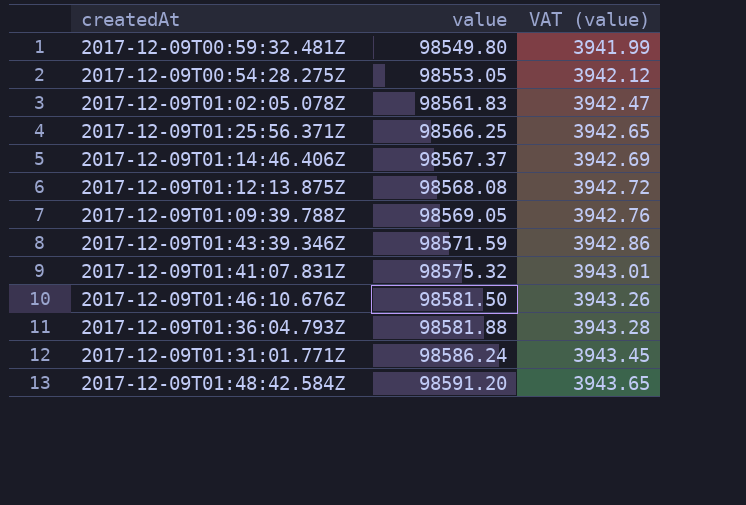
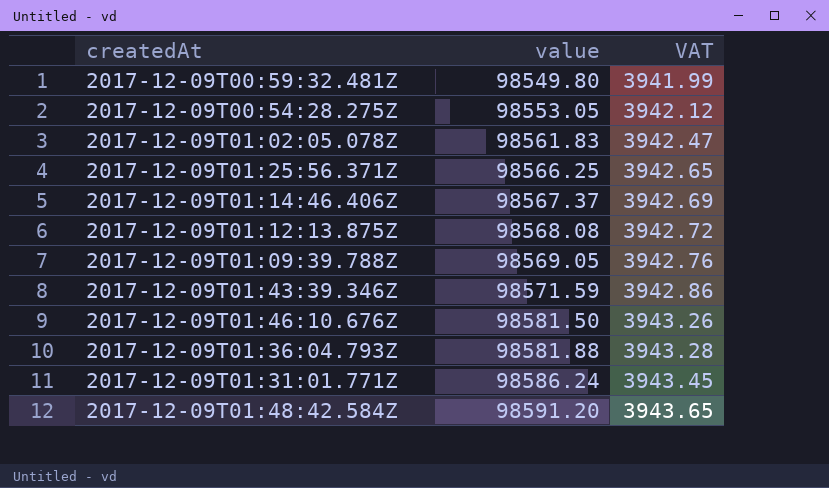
column name: VAT (value) -> VAT
row 2017-12-09T01:41:07.831Z: 98575.32 | 3943.01 -> none

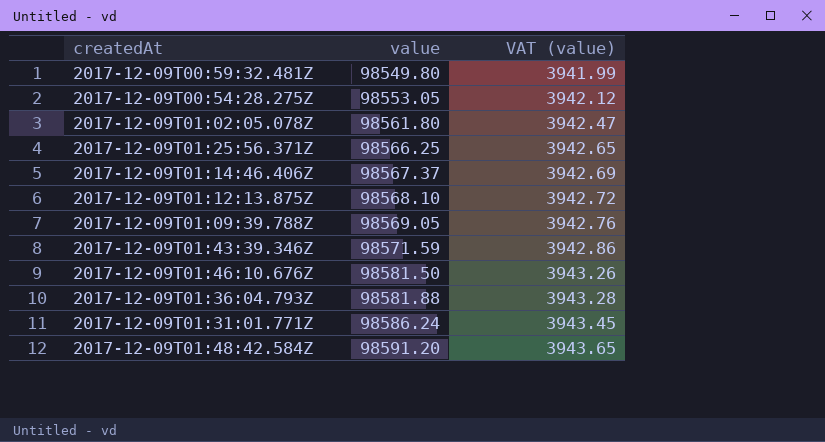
column name: VAT -> VAT (value)
2017-12-09T01:02:05.078Z | value: 98561.83 -> 98561.80
2017-12-09T01:12:13.875Z | value: 98568.08 -> 98568.10

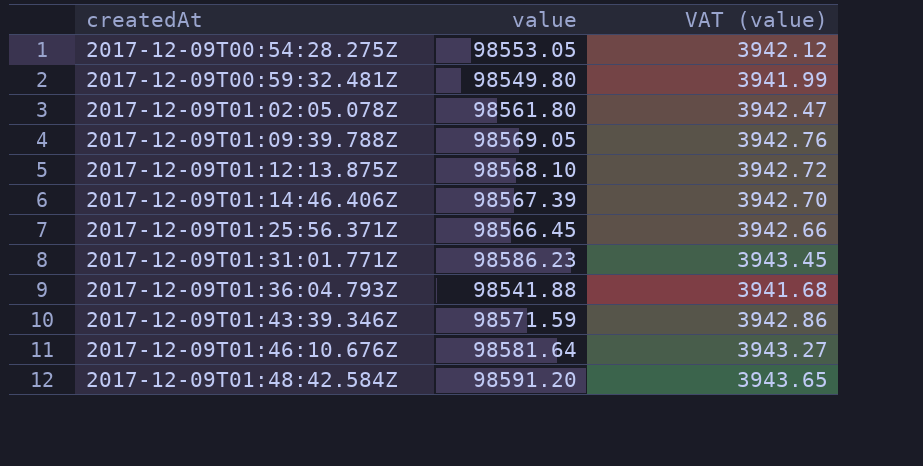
row order: value ascending -> createdAt ascending
2017-12-09T01:14:46.406Z | value: 98567.37 -> 98567.39
2017-12-09T01:14:46.406Z | VAT (value): 3942.69 -> 3942.70
2017-12-09T01:25:56.371Z | value: 98566.25 -> 98566.45
2017-12-09T01:25:56.371Z | VAT (value): 3942.65 -> 3942.66
2017-12-09T01:31:01.771Z | value: 98586.24 -> 98586.23
2017-12-09T01:36:04.793Z | value: 98581.88 -> 98541.88
2017-12-09T01:36:04.793Z | VAT (value): 3943.28 -> 3941.68
2017-12-09T01:46:10.676Z | value: 98581.50 -> 98581.64
2017-12-09T01:46:10.676Z | VAT (value): 3943.26 -> 3943.27

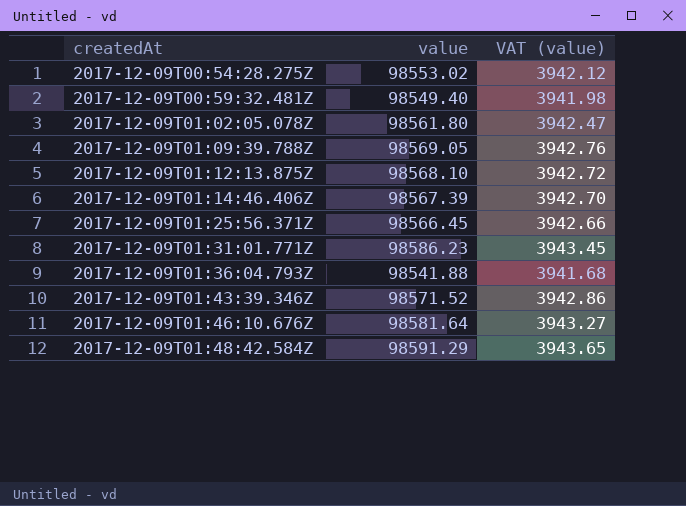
2017-12-09T00:54:28.275Z | value: 98553.05 -> 98553.02
2017-12-09T00:59:32.481Z | value: 98549.80 -> 98549.40
2017-12-09T00:59:32.481Z | VAT (value): 3941.99 -> 3941.98
2017-12-09T01:43:39.346Z | value: 98571.59 -> 98571.52
2017-12-09T01:48:42.584Z | value: 98591.20 -> 98591.29

